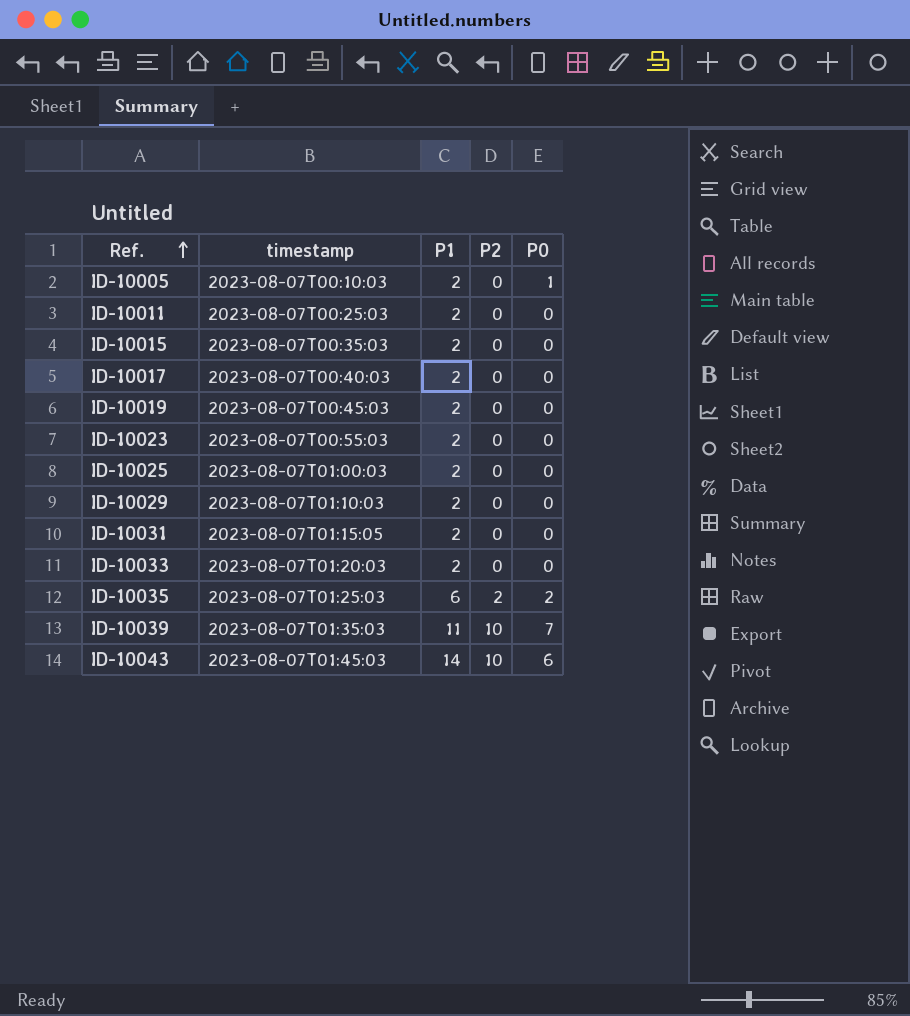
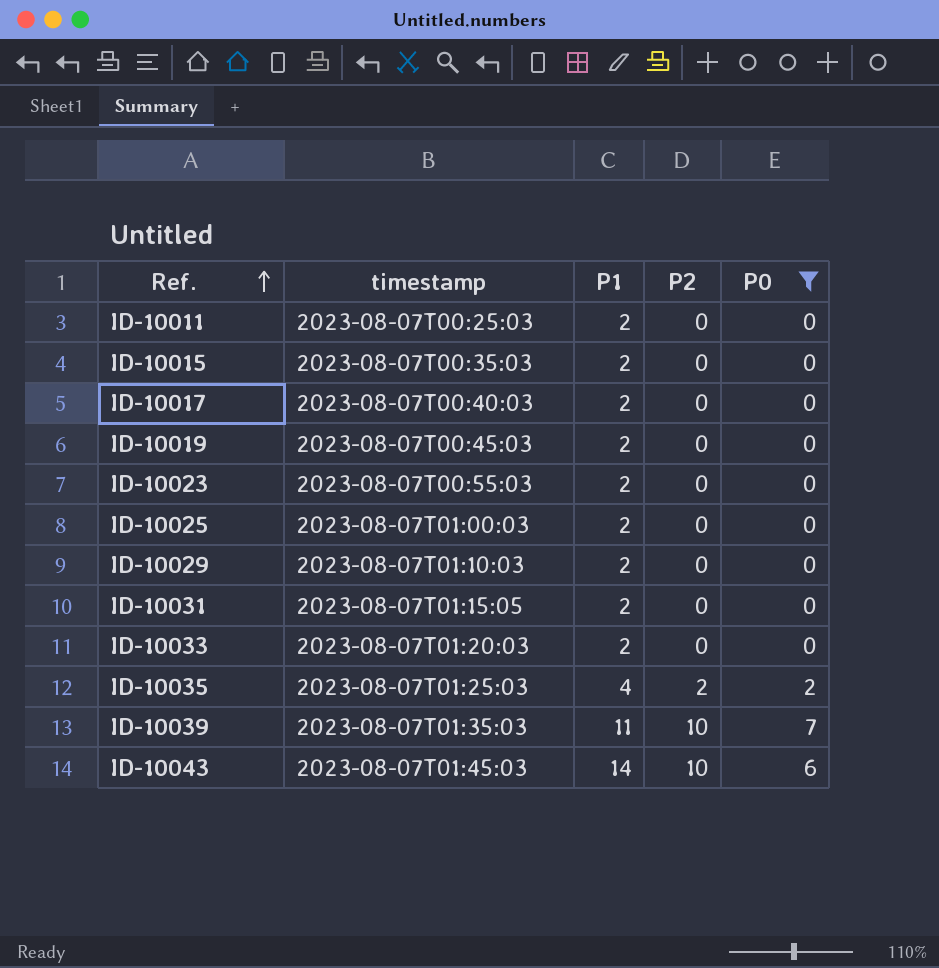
filter: none -> P0 != 1
ID-10035 | P1: 6 -> 4

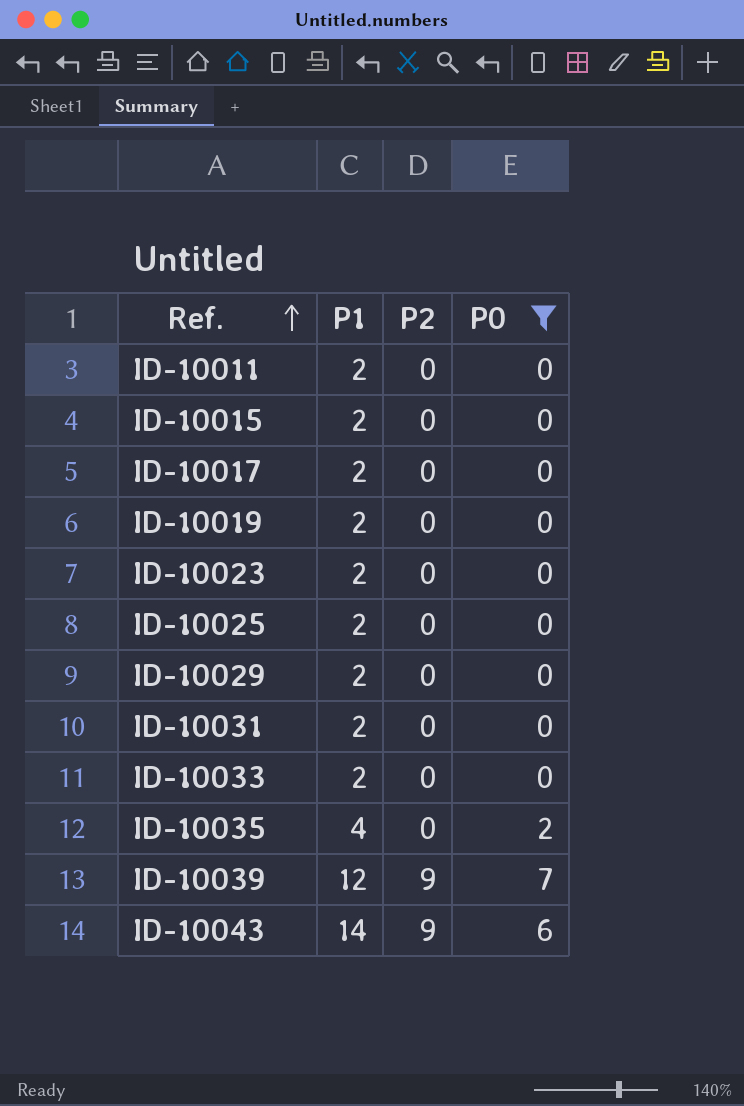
column timestamp | position: 2 -> none
ID-10035 | P2: 2 -> 0
ID-10039 | P1: 11 -> 12
ID-10039 | P2: 10 -> 9
ID-10043 | P2: 10 -> 9

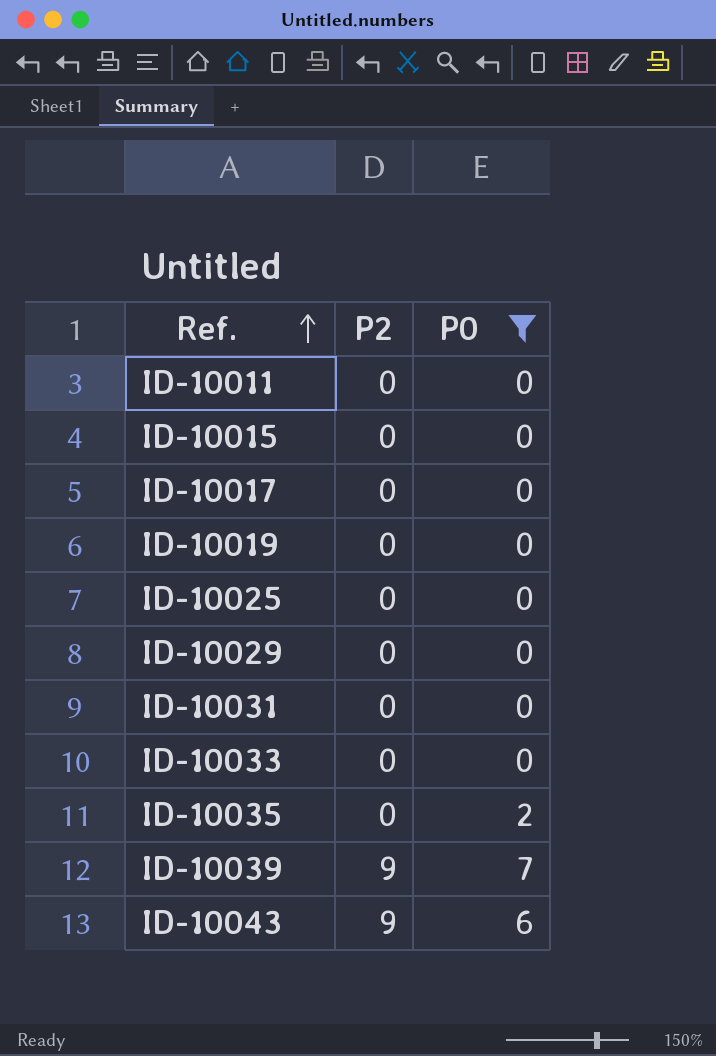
column P1 | position: 2 -> none
row ID-10023: 2 | 0 | 0 -> none

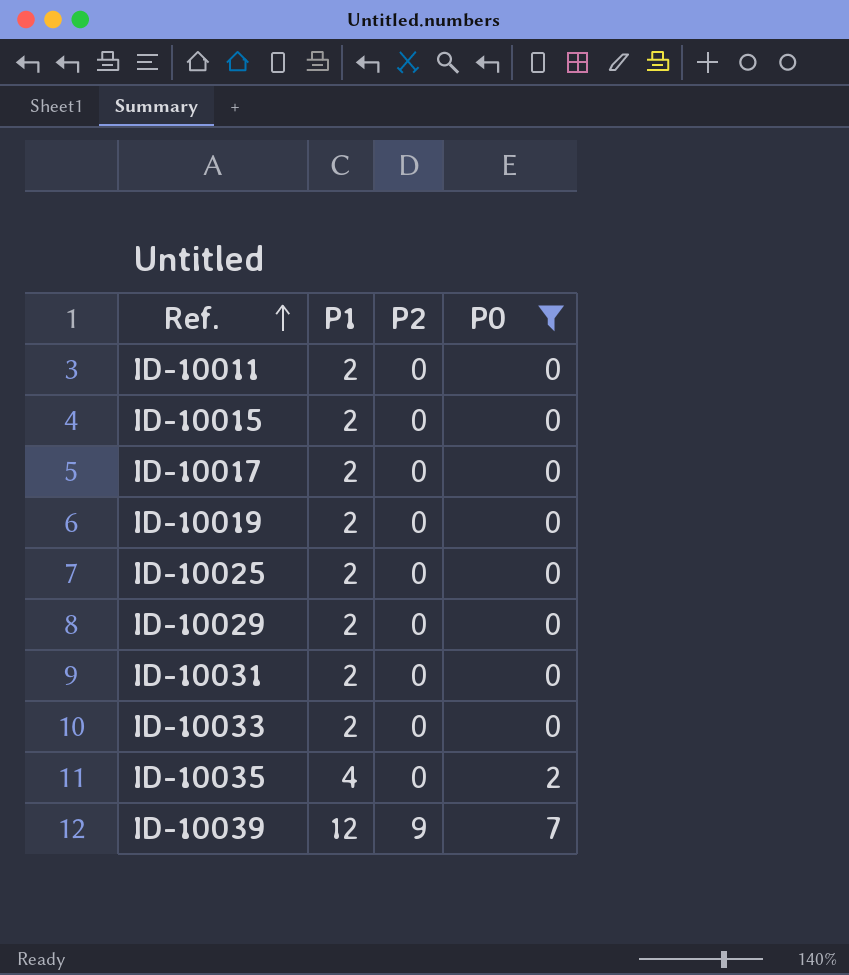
column P1 | position: none -> 2
row ID-10043: 9 | 6 -> none

